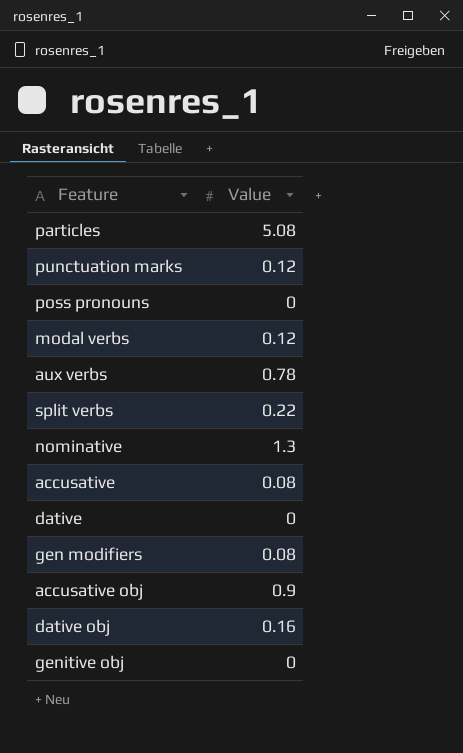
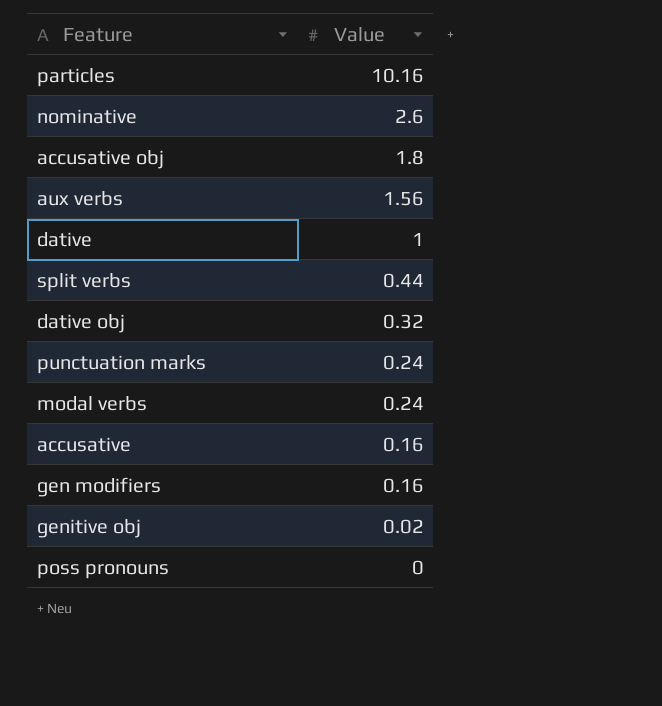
row order: none -> Value descending
particles | Value: 5.08 -> 10.16
nominative | Value: 1.3 -> 2.6
accusative obj | Value: 0.9 -> 1.8
aux verbs | Value: 0.78 -> 1.56
dative | Value: 0 -> 1
split verbs | Value: 0.22 -> 0.44
dative obj | Value: 0.16 -> 0.32
punctuation marks | Value: 0.12 -> 0.24
modal verbs | Value: 0.12 -> 0.24
accusative | Value: 0.08 -> 0.16
gen modifiers | Value: 0.08 -> 0.16
genitive obj | Value: 0 -> 0.02

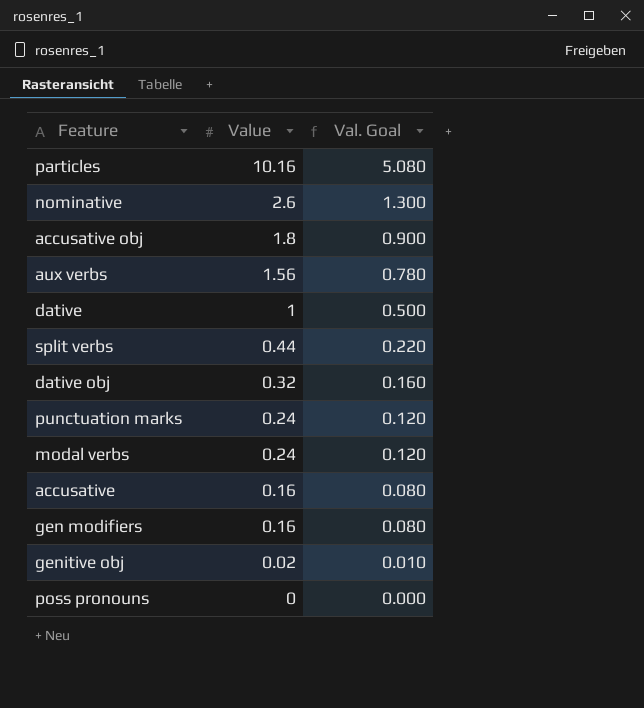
column Val. Goal | formula: none -> [Value] * 0.5

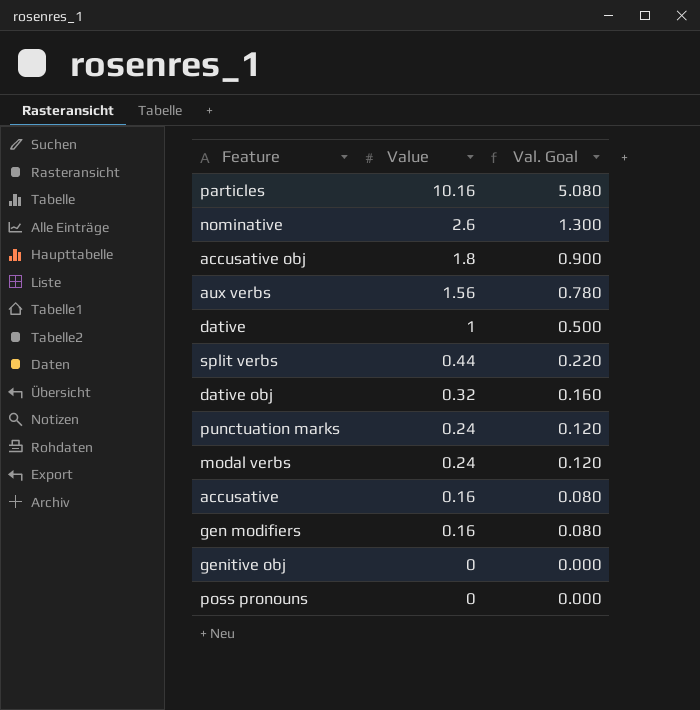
genitive obj | Value: 0.02 -> 0
genitive obj | Val. Goal: 0.010 -> 0.000

